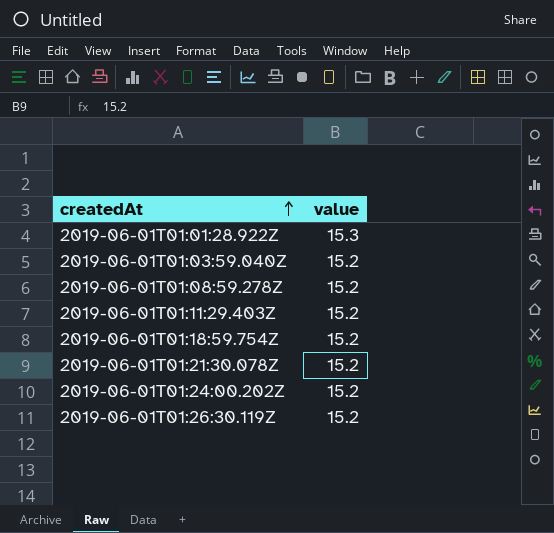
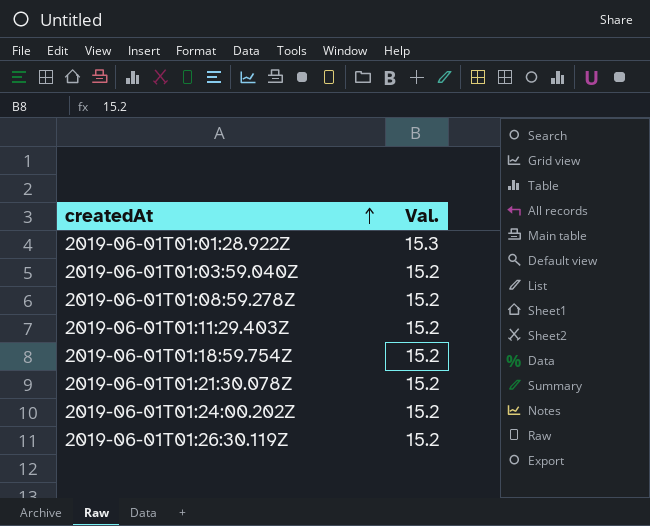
column name: value -> Val.

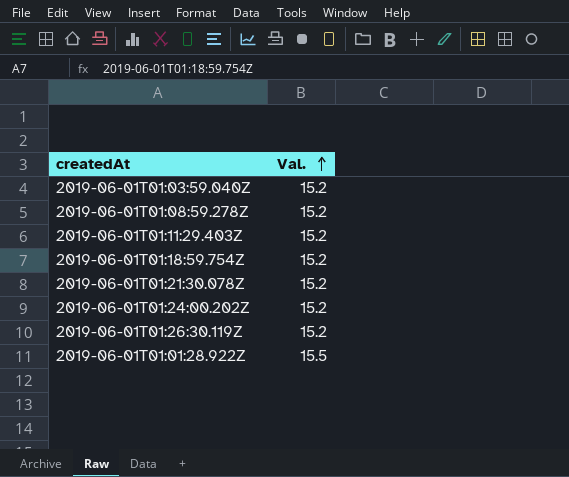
row order: createdAt ascending -> Val. ascending
2019-06-01T01:01:28.922Z | Val.: 15.3 -> 15.5

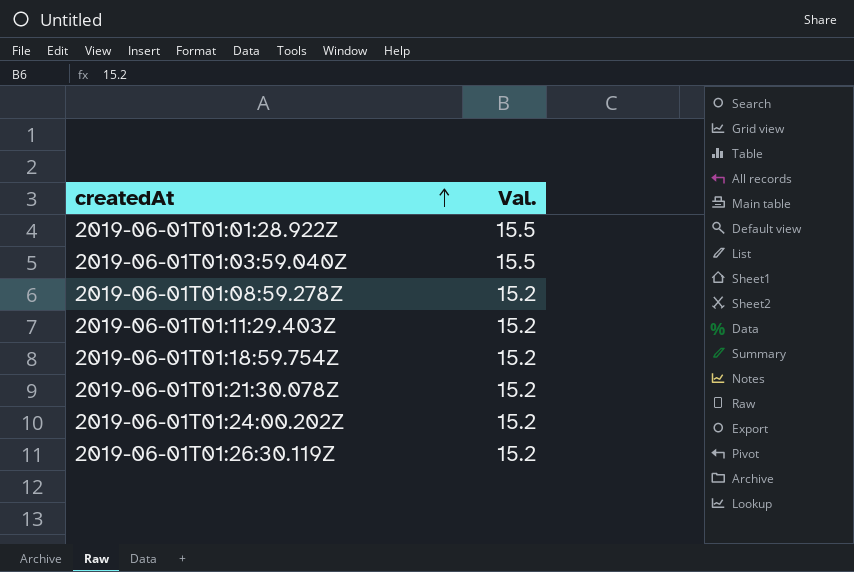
row order: Val. ascending -> createdAt ascending
2019-06-01T01:03:59.040Z | Val.: 15.2 -> 15.5

